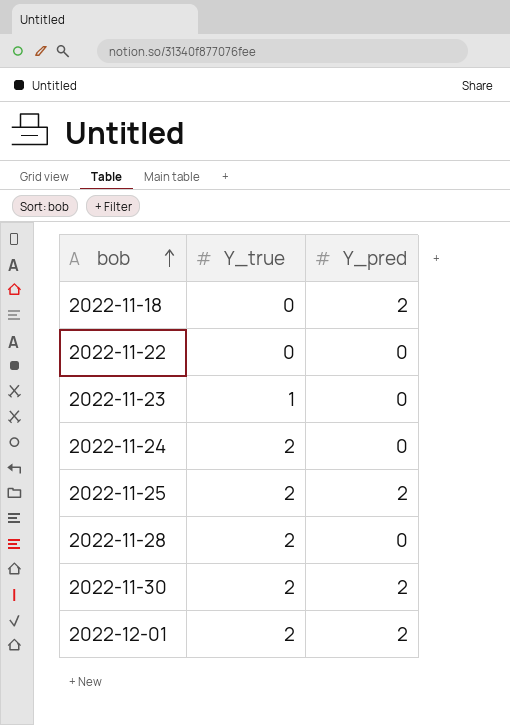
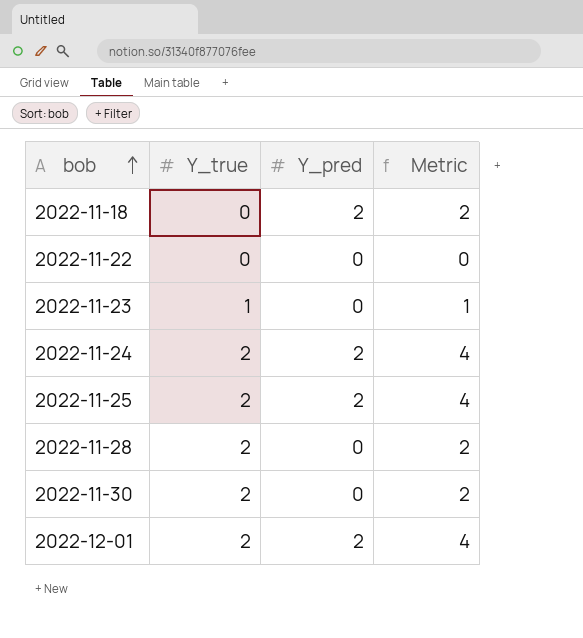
column Metric | formula: none -> [Y_true] + [Y_pred]
2022-11-24 | Y_pred: 0 -> 2
2022-11-30 | Y_pred: 2 -> 0

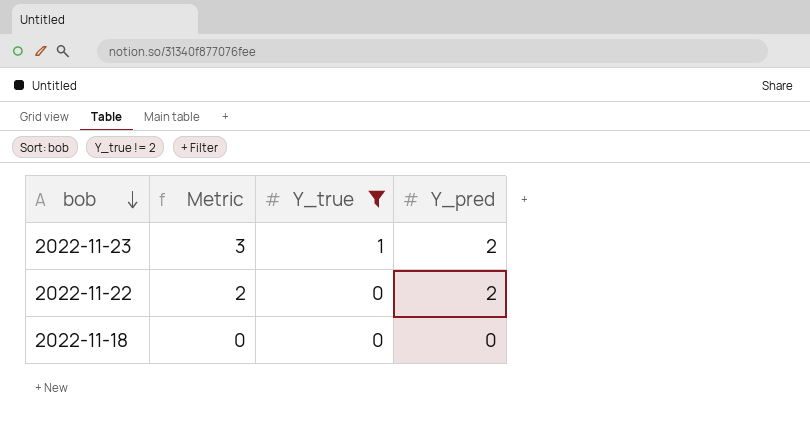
filter: none -> Y_true != 2
row order: bob ascending -> bob descending
column Metric | position: 4 -> 2
2022-11-23 | Metric: 1 -> 3
2022-11-23 | Y_pred: 0 -> 2
2022-11-22 | Metric: 0 -> 2
2022-11-22 | Y_pred: 0 -> 2
2022-11-18 | Metric: 2 -> 0
2022-11-18 | Y_pred: 2 -> 0

